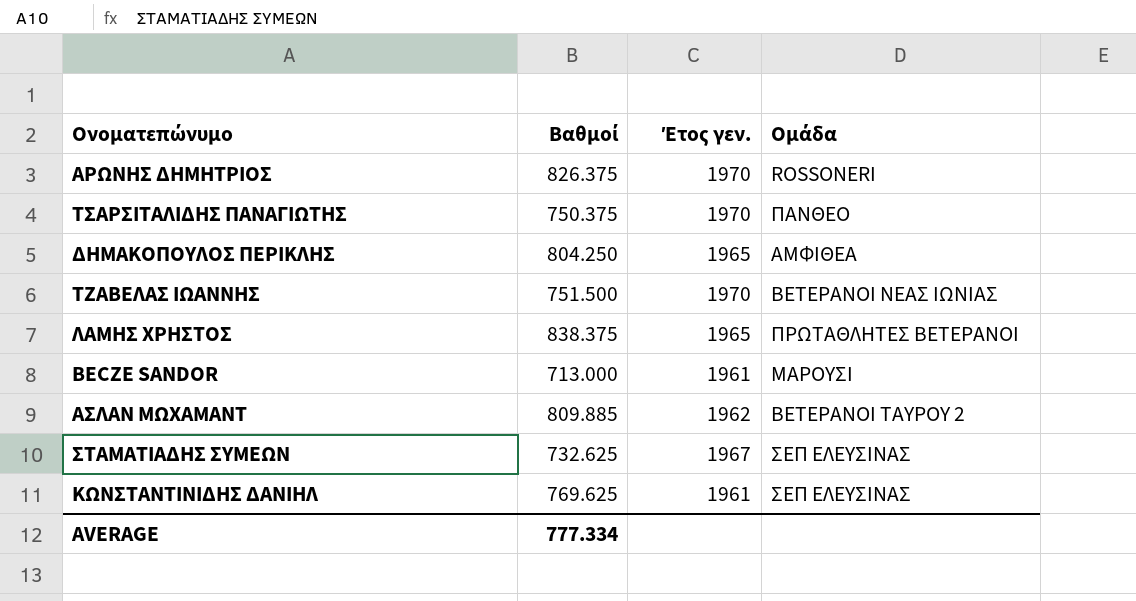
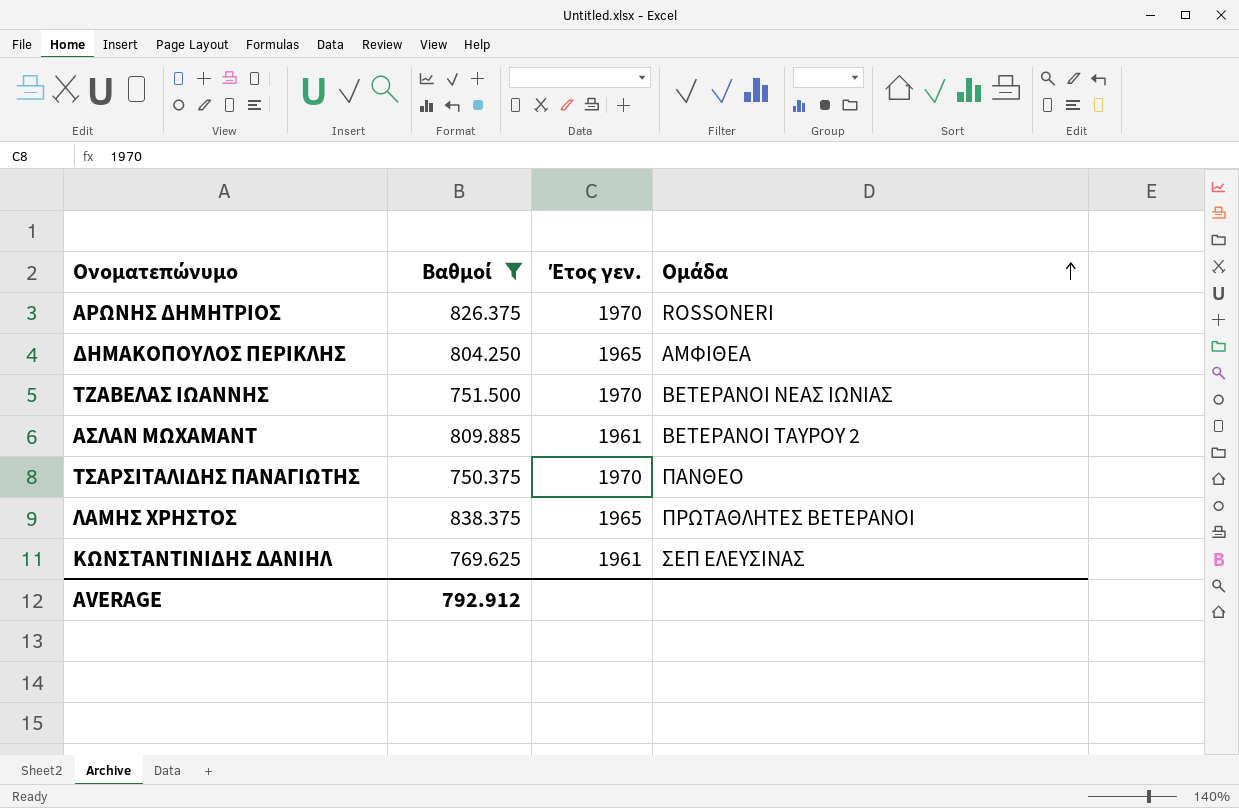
filter: none -> Βαθμοί >= 750.375
row order: none -> Ομάδα ascending
ΑΣΛΑΝ ΜΩΧΑΜΑΝΤ | Έτος γεν.: 1962 -> 1961
AVERAGE | Βαθμοί: 777.334 -> 792.912

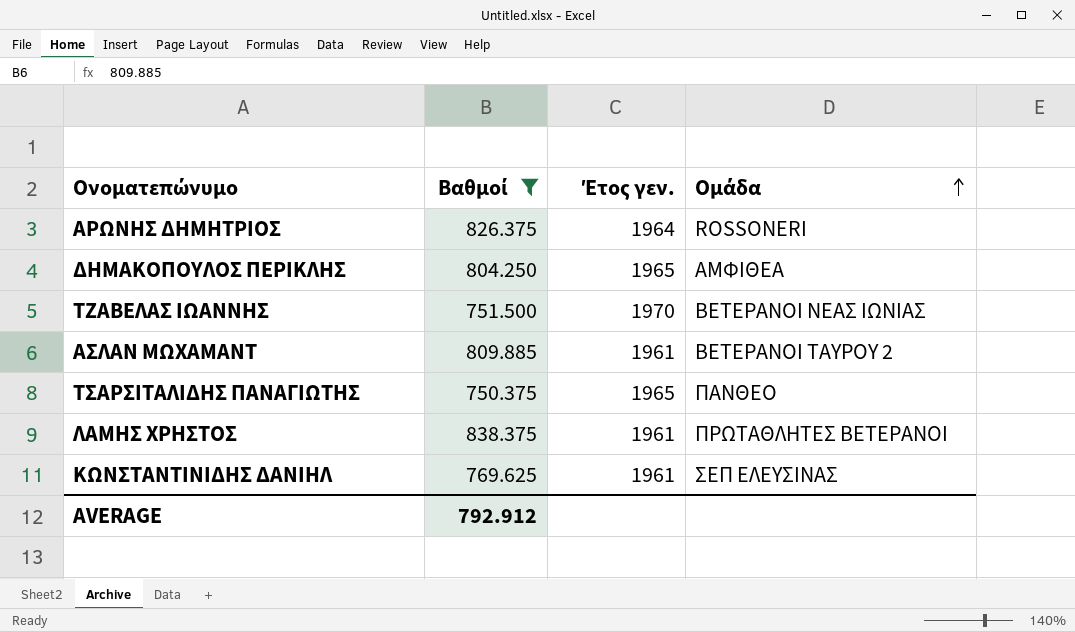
ΑΡΩΝΗΣ ΔΗΜΗΤΡΙΟΣ | Έτος γεν.: 1970 -> 1964
ΤΣΑΡΣΙΤΑΛΙΔΗΣ ΠΑΝΑΓΙΩΤΗΣ | Έτος γεν.: 1970 -> 1965
ΛΑΜΗΣ ΧΡΗΣΤΟΣ | Έτος γεν.: 1965 -> 1961

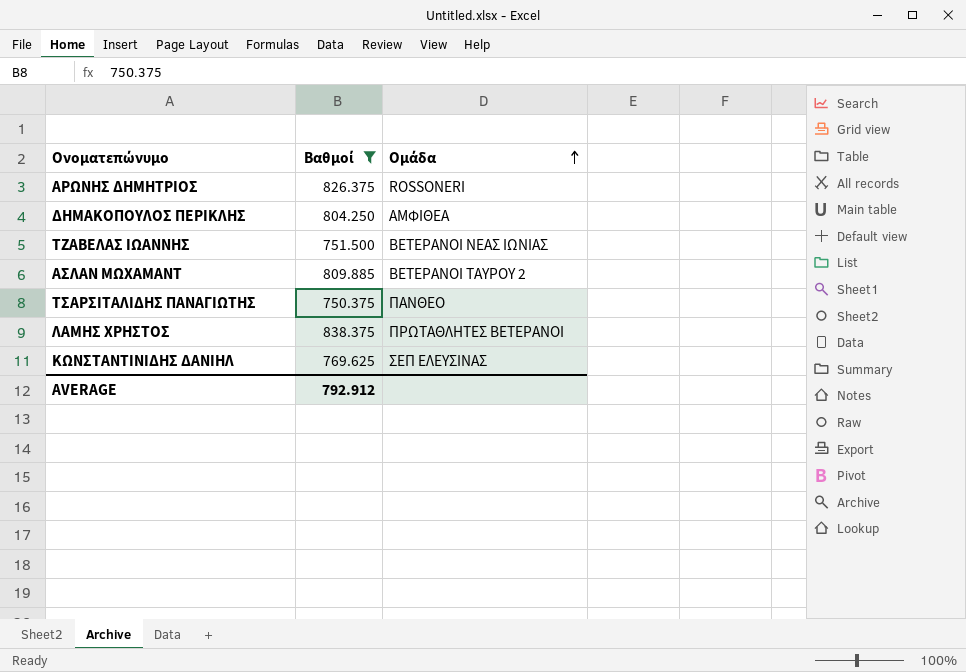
column Έτος γεν. | position: 3 -> none

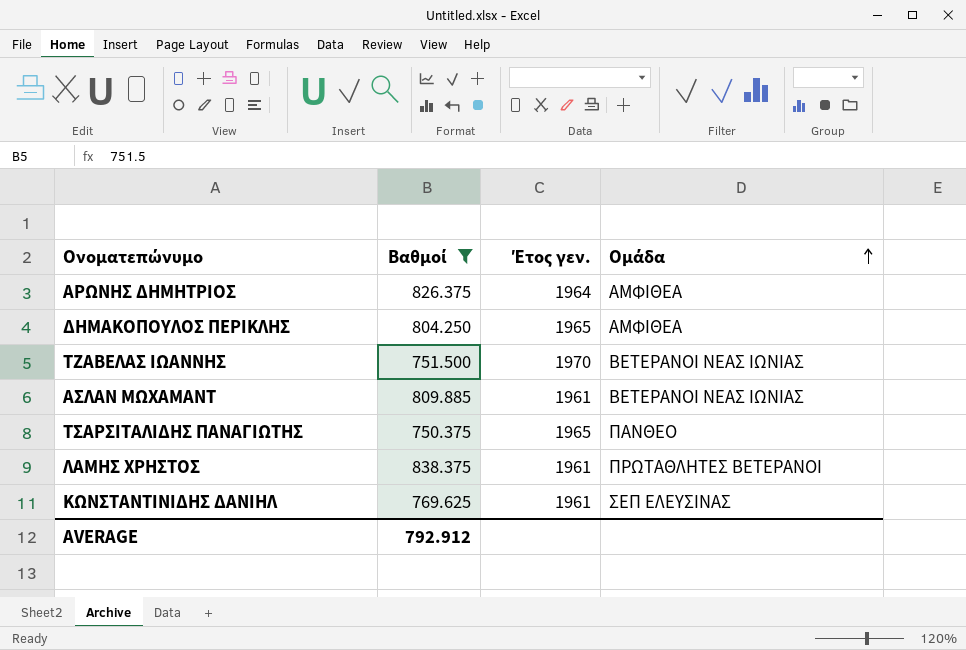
column Έτος γεν. | position: none -> 3
ΑΡΩΝΗΣ ΔΗΜΗΤΡΙΟΣ | Ομάδα: ROSSONERI -> ΑΜΦΙΘΕΑ
ΑΣΛΑΝ ΜΩΧΑΜΑΝΤ | Ομάδα: ΒΕΤΕΡΑΝΟΙ ΤΑΥΡΟΥ 2 -> ΒΕΤΕΡΑΝΟΙ ΝΕΑΣ ΙΩΝΙΑΣ

